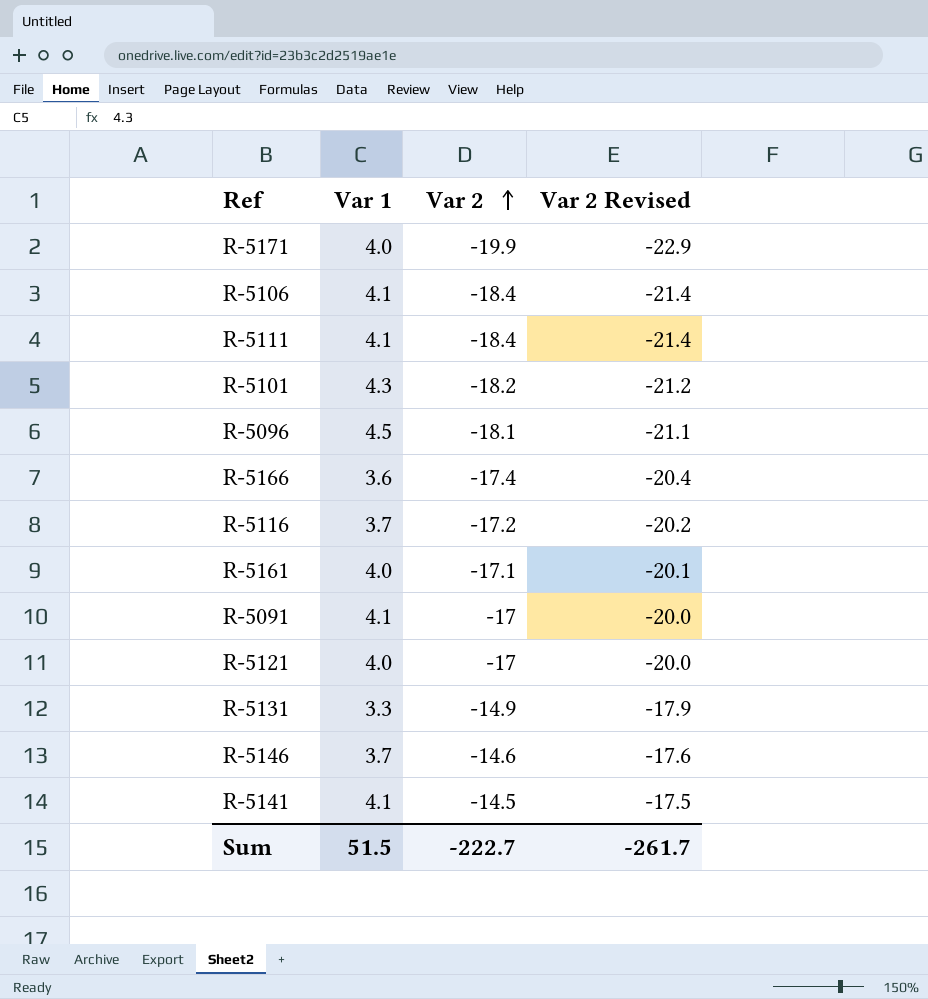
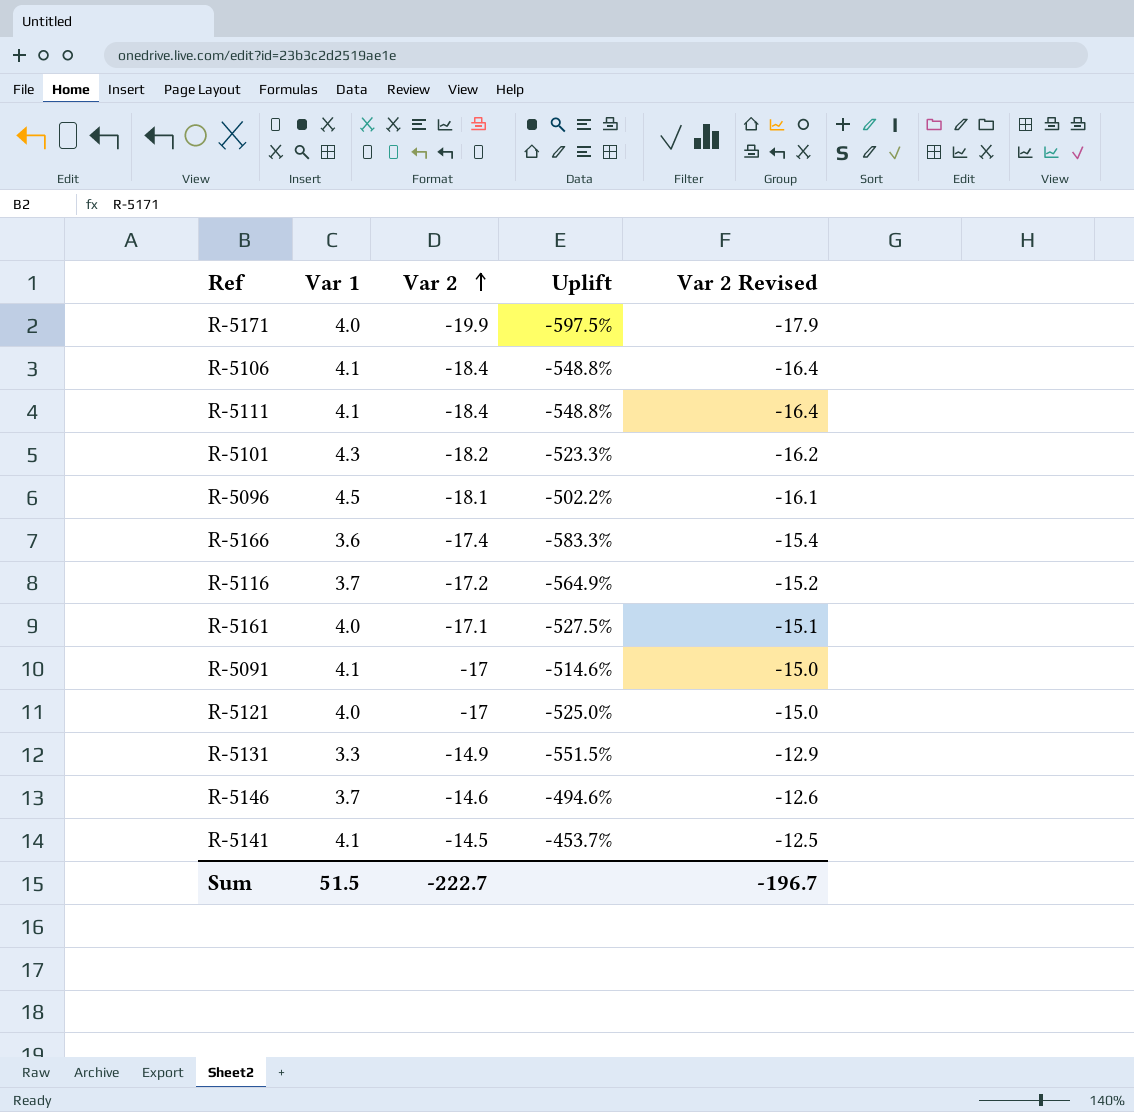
column Uplift | formula: none -> ([Var 2] - [Var 1]) / [Var 1]
column Var 2 Revised | formula: [Var 2] - 3 -> [Var 2] + 2
Sum | Var 2 Revised: -261.7 -> -196.7

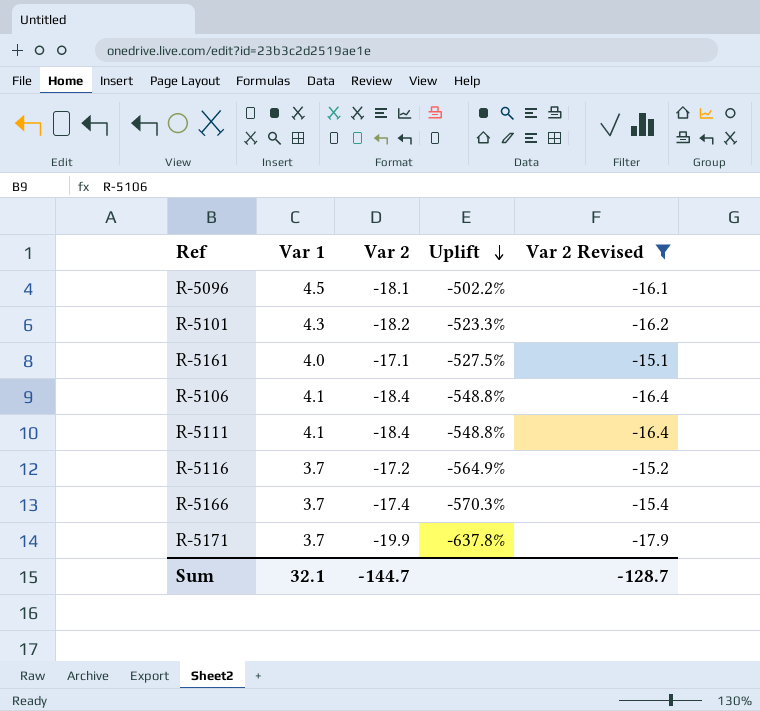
filter: none -> Var 2 Revised <= -15.1
row order: Var 2 ascending -> Uplift descending
R-5166 | Var 1: 3.6 -> 3.7
R-5166 | Uplift: -583.3% -> -570.3%
R-5171 | Var 1: 4.0 -> 3.7
R-5171 | Uplift: -597.5% -> -637.8%
Sum | Var 1: 51.5 -> 32.1
Sum | Var 2: -222.7 -> -144.7
Sum | Var 2 Revised: -196.7 -> -128.7

